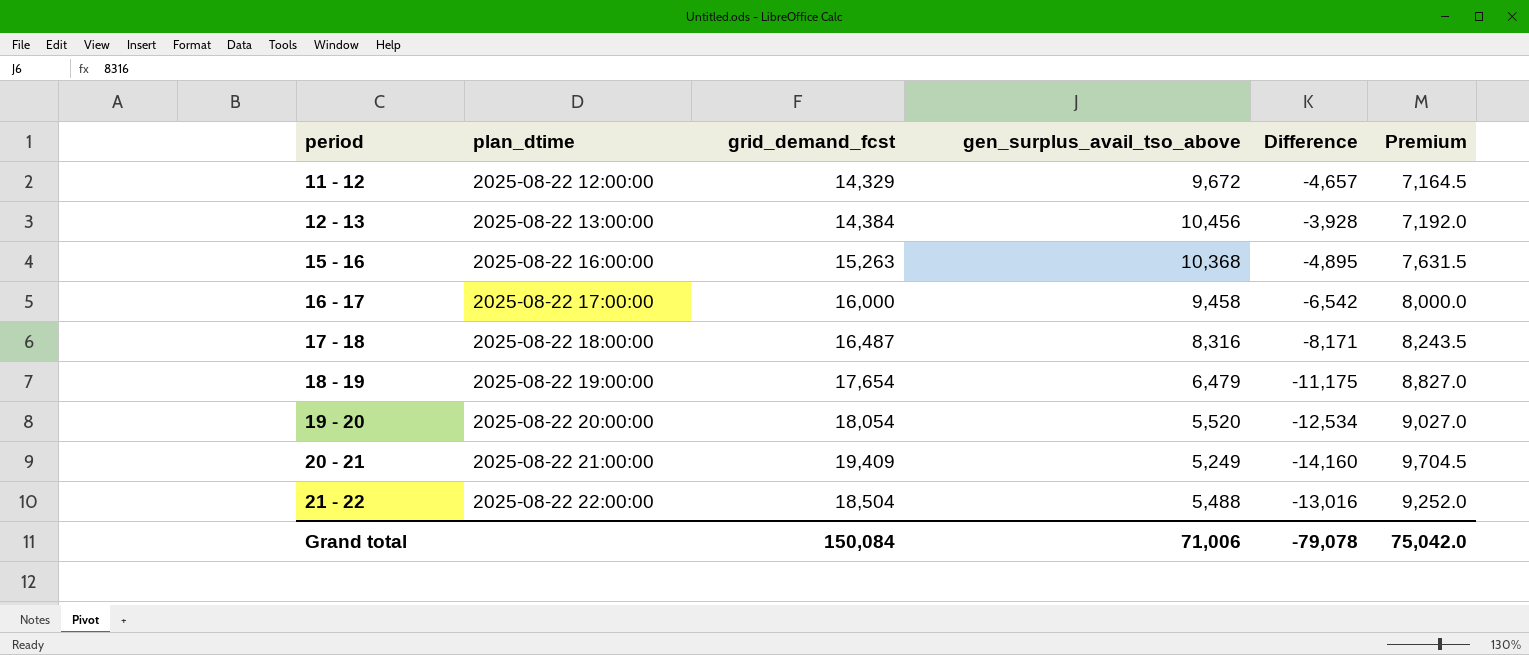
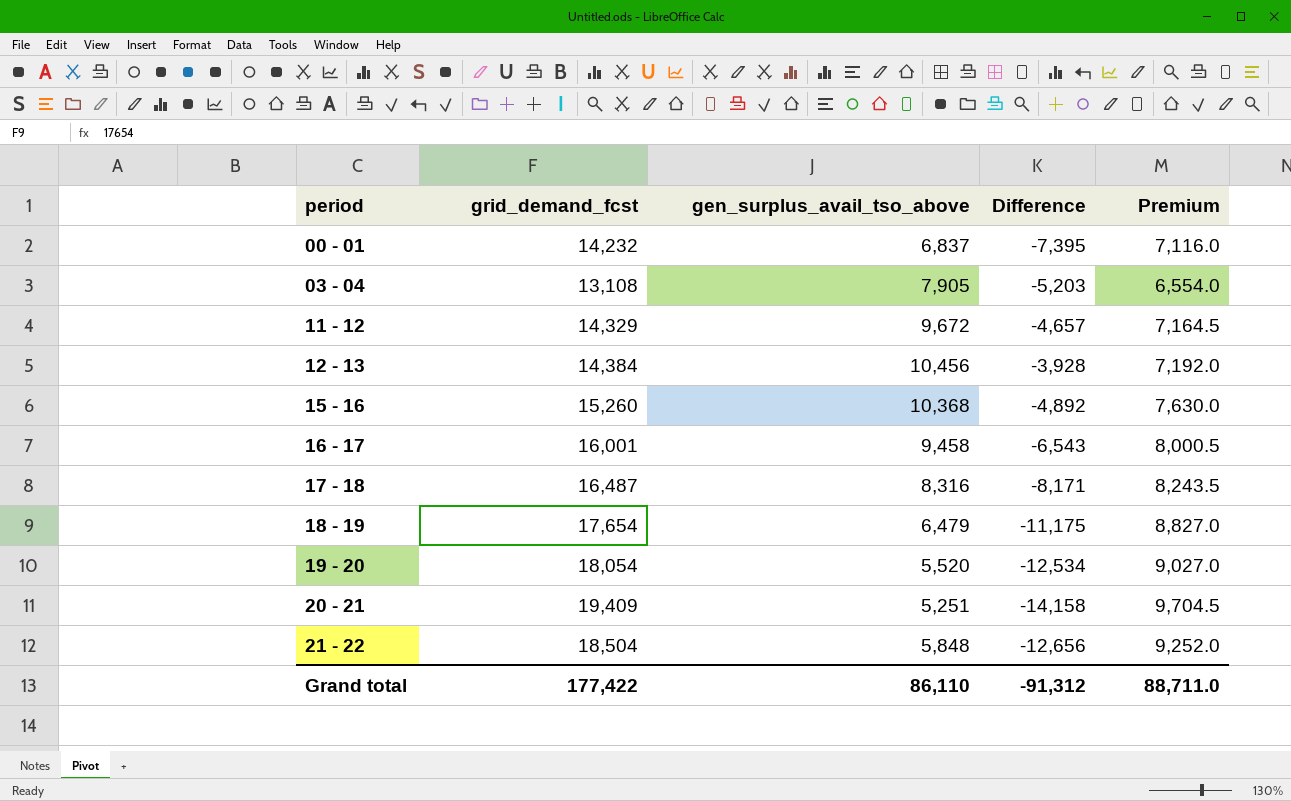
column plan_dtime | position: 2 -> none
row 00 - 01: none -> 14,232 | 6,837 | -7,395 | 7,116.0
row 03 - 04: none -> 13,108 | 7,905 | -5,203 | 6,554.0
15 - 16 | grid_demand_fcst: 15,263 -> 15,260
15 - 16 | Difference: -4,895 -> -4,892
15 - 16 | Premium: 7,631.5 -> 7,630.0
16 - 17 | grid_demand_fcst: 16,000 -> 16,001
16 - 17 | Difference: -6,542 -> -6,543
16 - 17 | Premium: 8,000.0 -> 8,000.5
20 - 21 | gen_surplus_avail_tso_above: 5,249 -> 5,251
20 - 21 | Difference: -14,160 -> -14,158
21 - 22 | gen_surplus_avail_tso_above: 5,488 -> 5,848
21 - 22 | Difference: -13,016 -> -12,656
Grand total | grid_demand_fcst: 150,084 -> 177,422
Grand total | gen_surplus_avail_tso_above: 71,006 -> 86,110
Grand total | Difference: -79,078 -> -91,312
Grand total | Premium: 75,042.0 -> 88,711.0

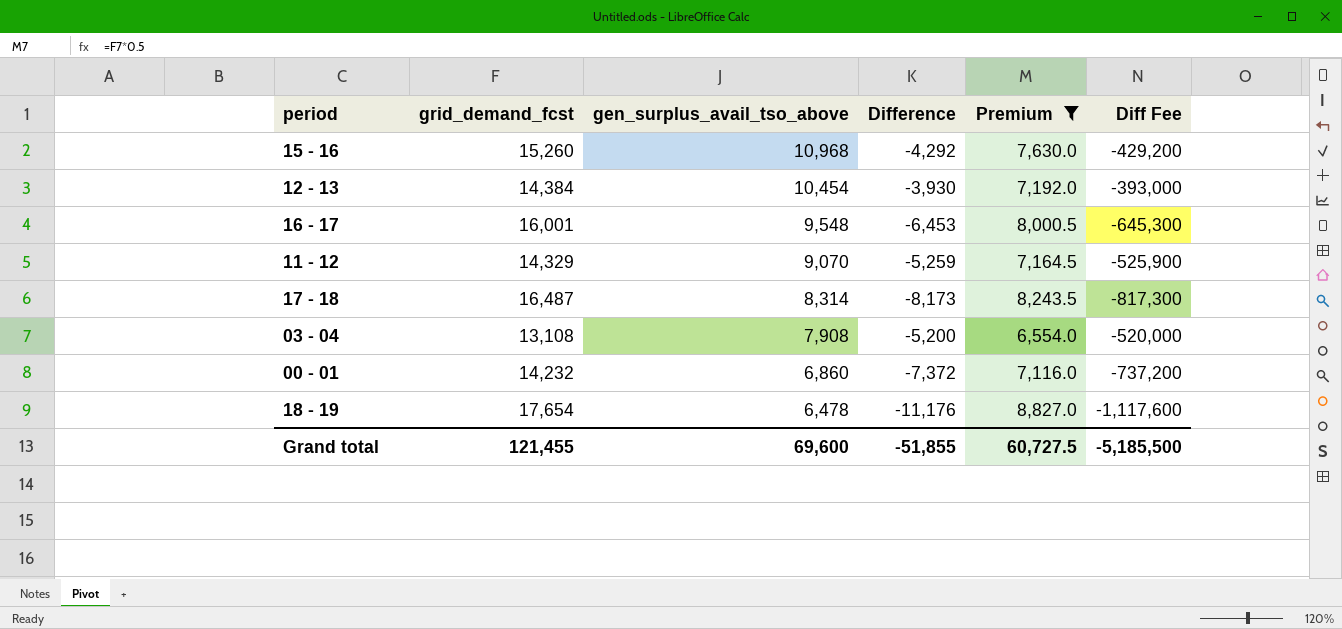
filter: none -> Premium <= 8,827.0
row order: period ascending -> gen_surplus_avail_tso_above descending
column Diff Fee | formula: none -> [Difference] * 100
15 - 16 | gen_surplus_avail_tso_above: 10,368 -> 10,968
15 - 16 | Difference: -4,892 -> -4,292
12 - 13 | gen_surplus_avail_tso_above: 10,456 -> 10,454
12 - 13 | Difference: -3,928 -> -3,930
16 - 17 | gen_surplus_avail_tso_above: 9,458 -> 9,548
16 - 17 | Difference: -6,543 -> -6,453
11 - 12 | gen_surplus_avail_tso_above: 9,672 -> 9,070
11 - 12 | Difference: -4,657 -> -5,259
17 - 18 | gen_surplus_avail_tso_above: 8,316 -> 8,314
17 - 18 | Difference: -8,171 -> -8,173
03 - 04 | gen_surplus_avail_tso_above: 7,905 -> 7,908
03 - 04 | Difference: -5,203 -> -5,200
00 - 01 | gen_surplus_avail_tso_above: 6,837 -> 6,860
00 - 01 | Difference: -7,395 -> -7,372
18 - 19 | gen_surplus_avail_tso_above: 6,479 -> 6,478
18 - 19 | Difference: -11,175 -> -11,176
Grand total | grid_demand_fcst: 177,422 -> 121,455
Grand total | gen_surplus_avail_tso_above: 86,110 -> 69,600
Grand total | Difference: -91,312 -> -51,855
Grand total | Premium: 88,711.0 -> 60,727.5

